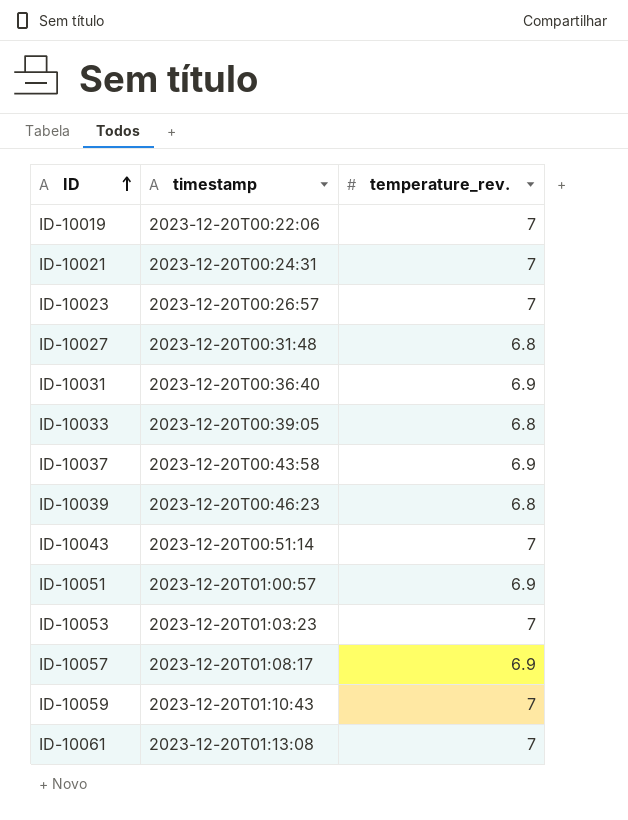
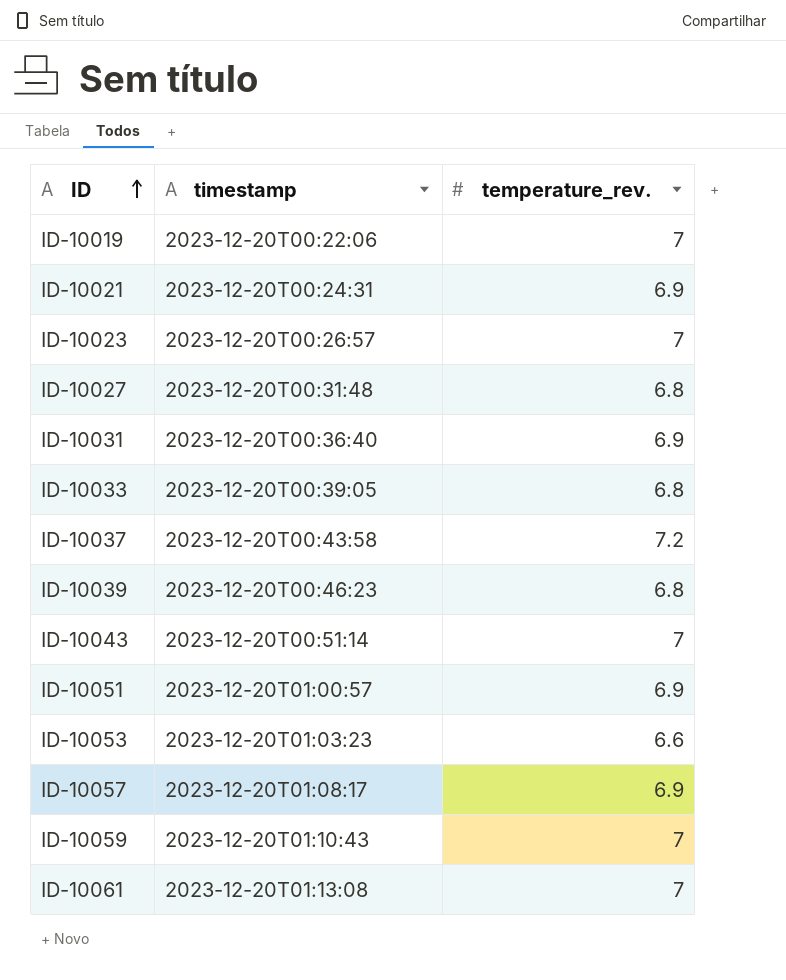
ID-10021 | temperature_rev.: 7 -> 6.9
ID-10037 | temperature_rev.: 6.9 -> 7.2
ID-10053 | temperature_rev.: 7 -> 6.6

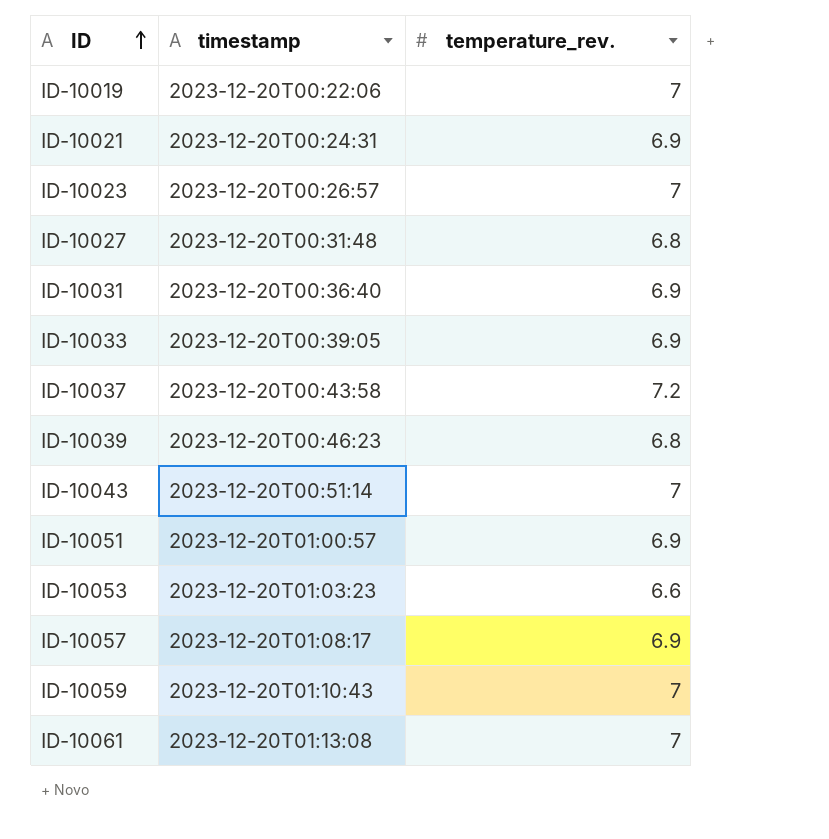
ID-10033 | temperature_rev.: 6.8 -> 6.9

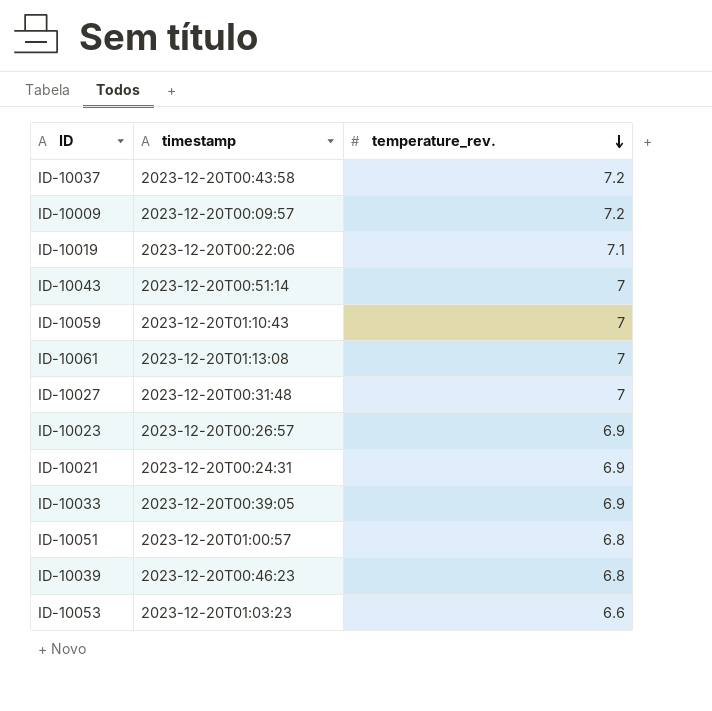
row order: ID ascending -> temperature_rev. descending
row ID-10031: 2023-12-20T00:36:40 | 6.9 -> none
row ID-10057: 2023-12-20T01:08:17 | 6.9 -> none
row ID-10009: none -> 2023-12-20T00:09:57 | 7.2
ID-10019 | temperature_rev.: 7 -> 7.1
ID-10027 | temperature_rev.: 6.8 -> 7
ID-10023 | temperature_rev.: 7 -> 6.9
ID-10051 | temperature_rev.: 6.9 -> 6.8

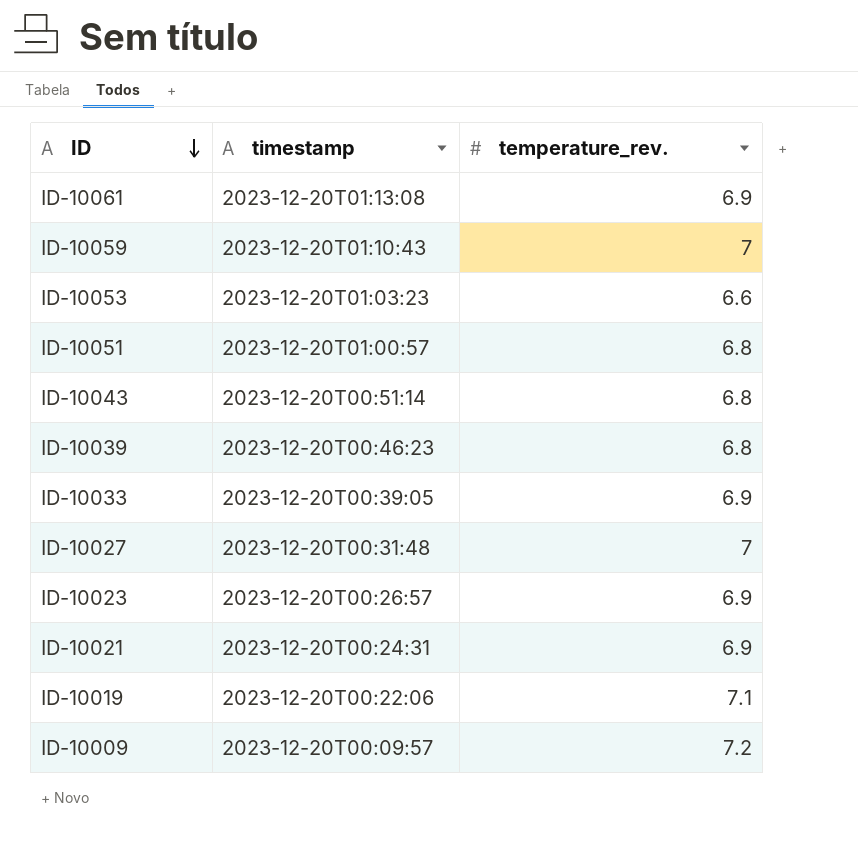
row order: temperature_rev. descending -> ID descending
row ID-10037: 2023-12-20T00:43:58 | 7.2 -> none
ID-10061 | temperature_rev.: 7 -> 6.9
ID-10043 | temperature_rev.: 7 -> 6.8

